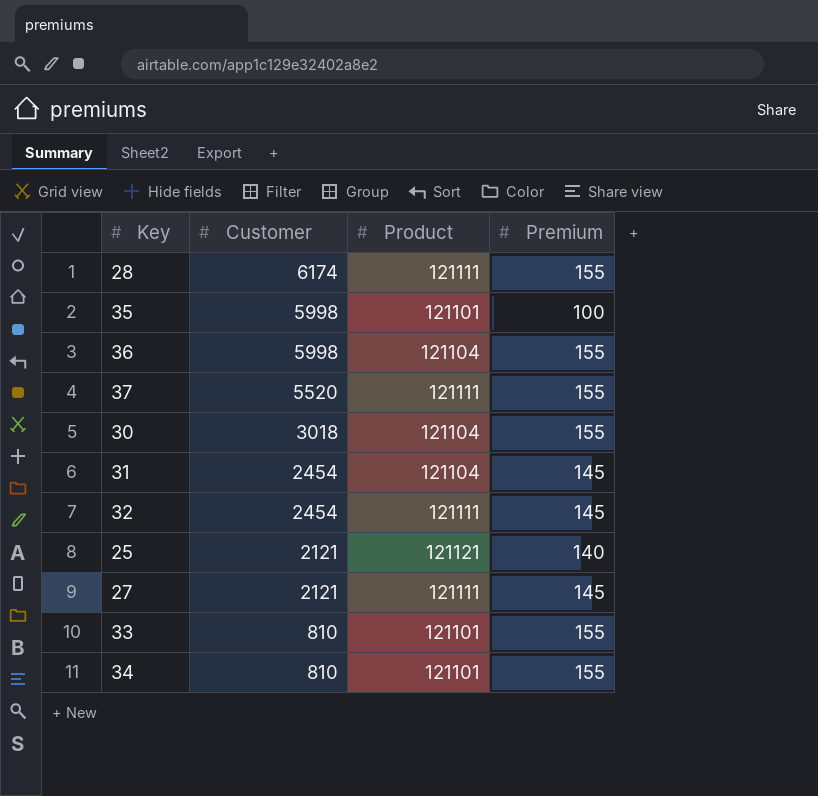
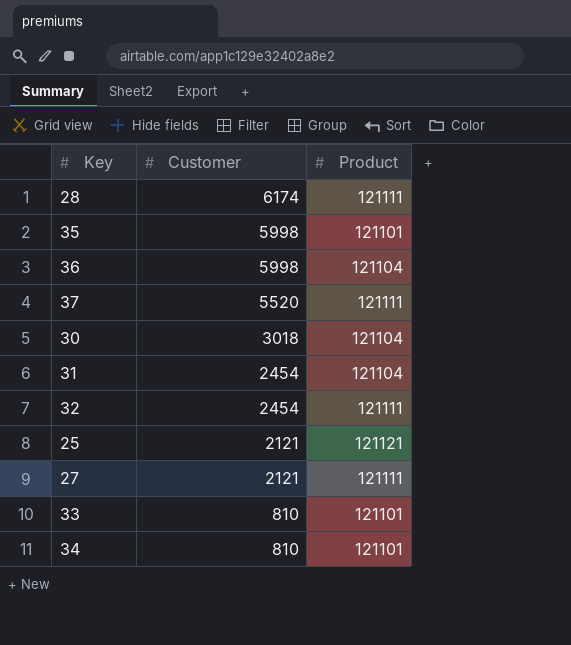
column Premium | position: 4 -> none

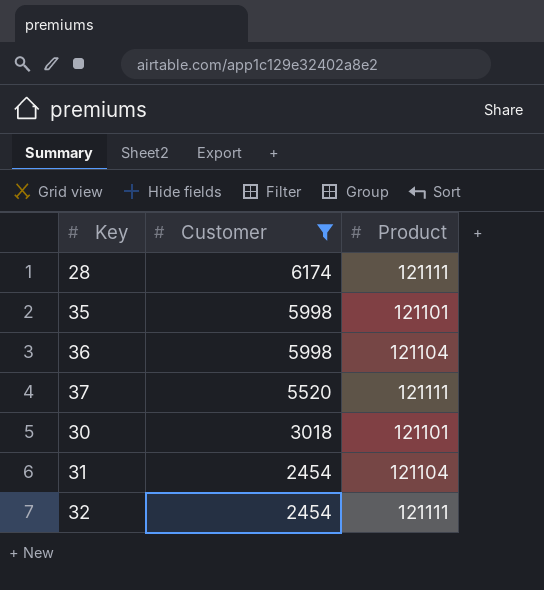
filter: none -> Customer >= 2454
30 | Product: 121104 -> 121101

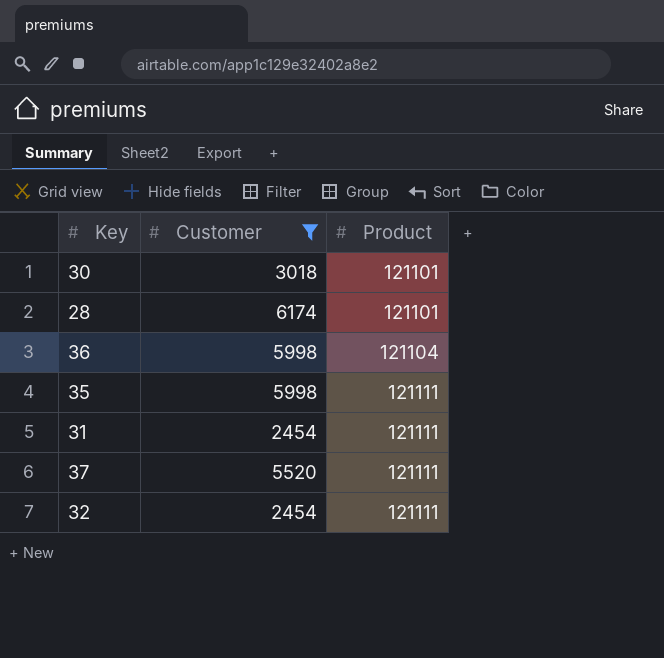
row order: Customer descending -> Product ascending
28 | Product: 121111 -> 121101
35 | Product: 121101 -> 121111
31 | Product: 121104 -> 121111

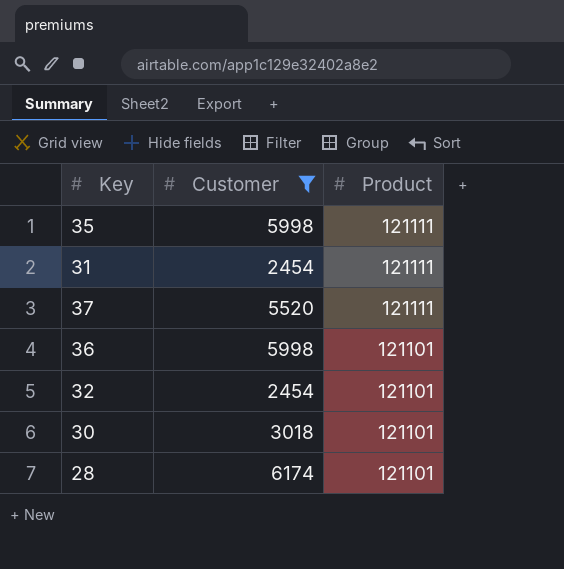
row order: Product ascending -> Product descending
36 | Product: 121104 -> 121101
32 | Product: 121111 -> 121101

